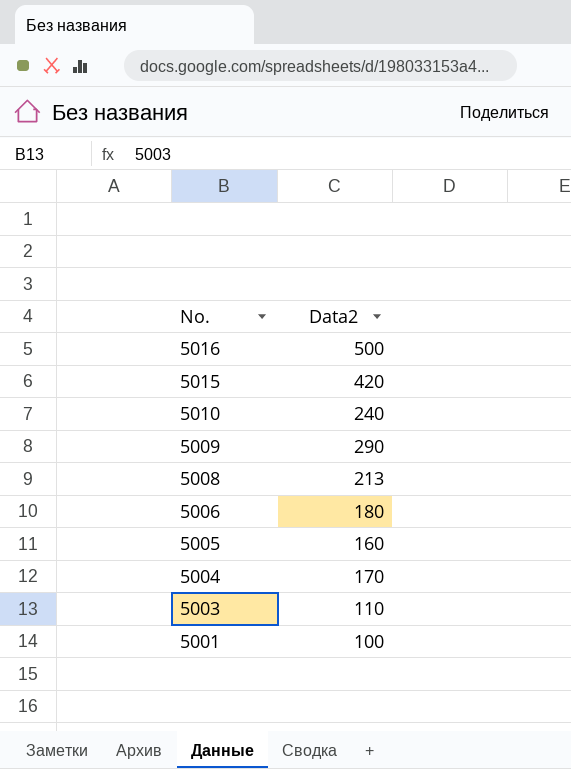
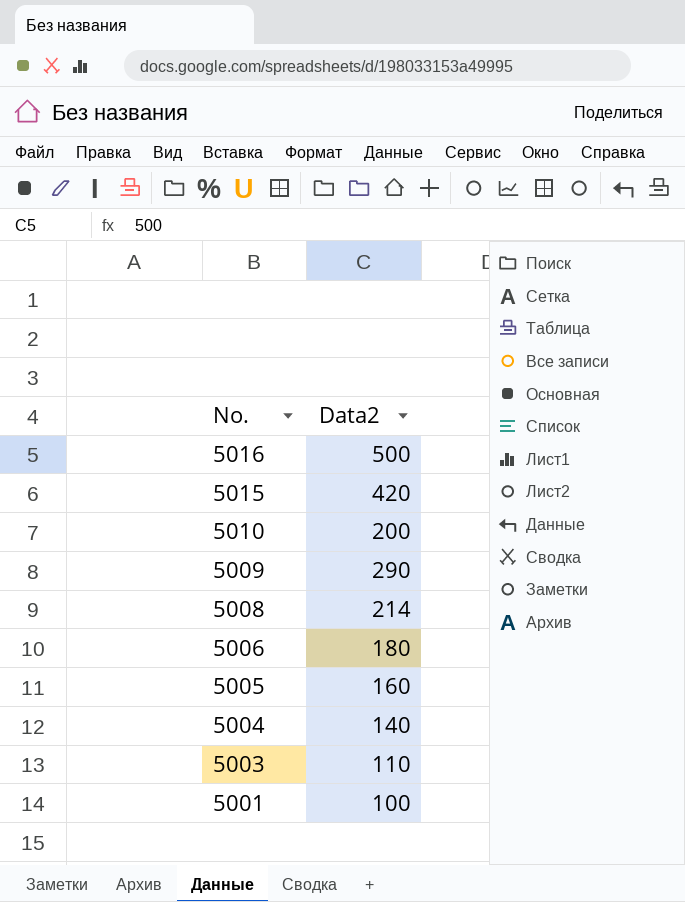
5010 | Data2: 240 -> 200
5008 | Data2: 213 -> 214
5004 | Data2: 170 -> 140

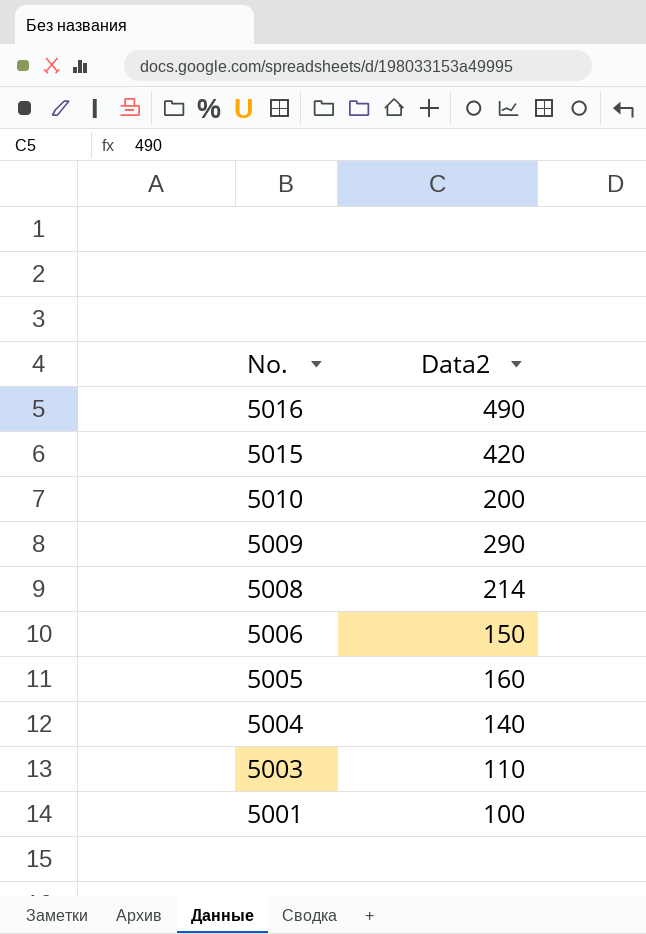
5016 | Data2: 500 -> 490
5006 | Data2: 180 -> 150

